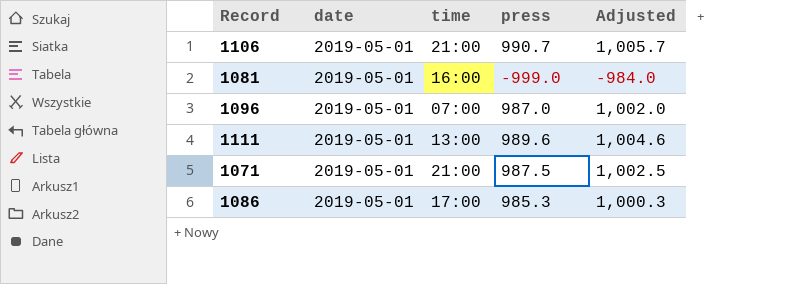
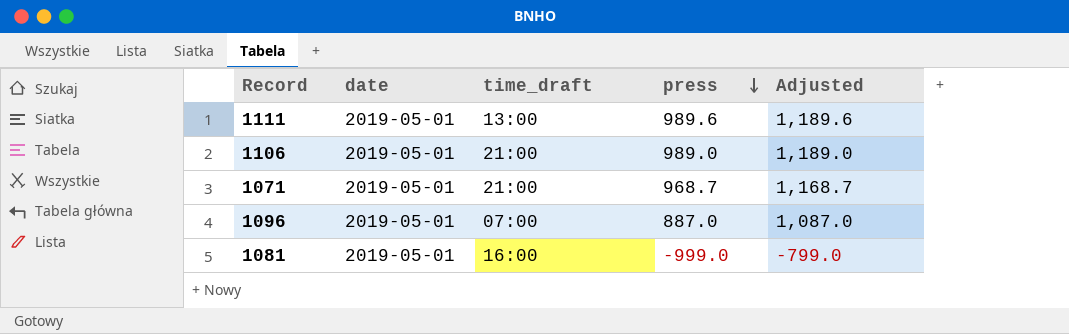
row order: none -> press descending
column name: time -> time_draft
column Adjusted | formula: [press] + 15 -> [press] + 200
row 1086: 2019-05-01 | 17:00 | 985.3 | 1,000.3 -> none
1106 | press: 990.7 -> 989.0
1071 | press: 987.5 -> 968.7
1096 | press: 987.0 -> 887.0

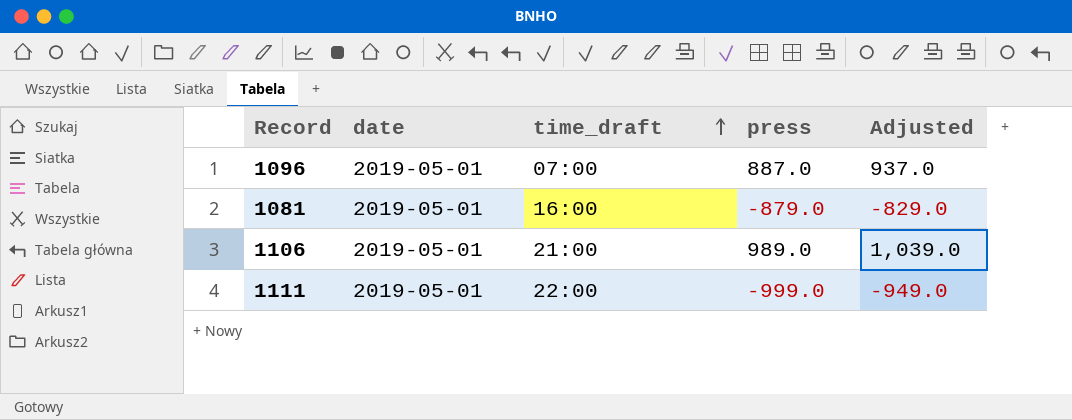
row order: press descending -> time_draft ascending
column Adjusted | formula: [press] + 200 -> [press] + 50
row 1071: 2019-05-01 | 21:00 | 968.7 | 1,168.7 -> none
1081 | press: -999.0 -> -879.0
1111 | time_draft: 13:00 -> 22:00
1111 | press: 989.6 -> -999.0

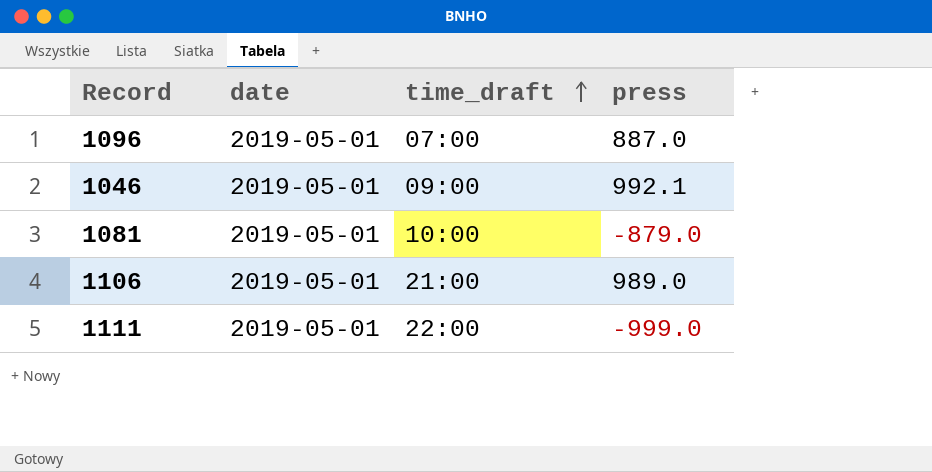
column Adjusted | formula: [press] + 50 -> none
row 1046: none -> 2019-05-01 | 09:00 | 992.1
1081 | time_draft: 16:00 -> 10:00

